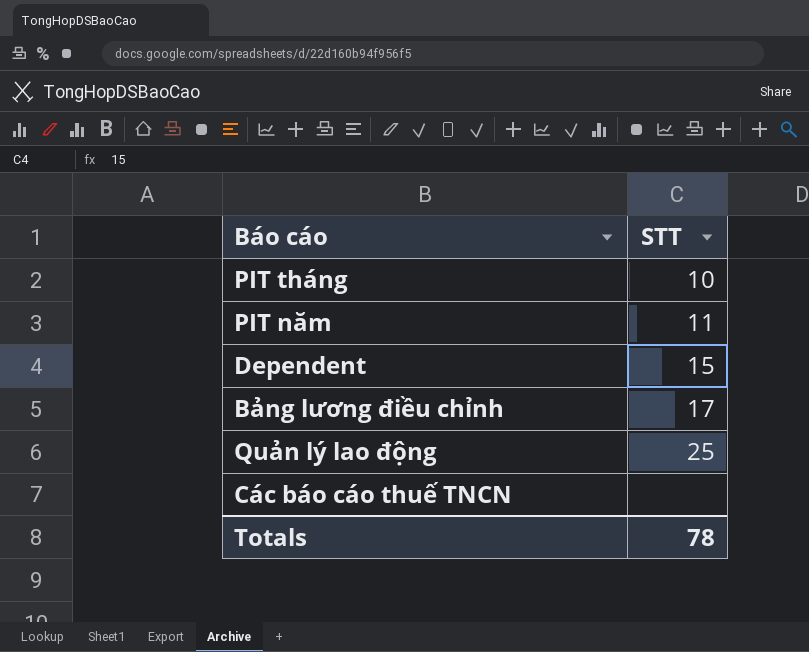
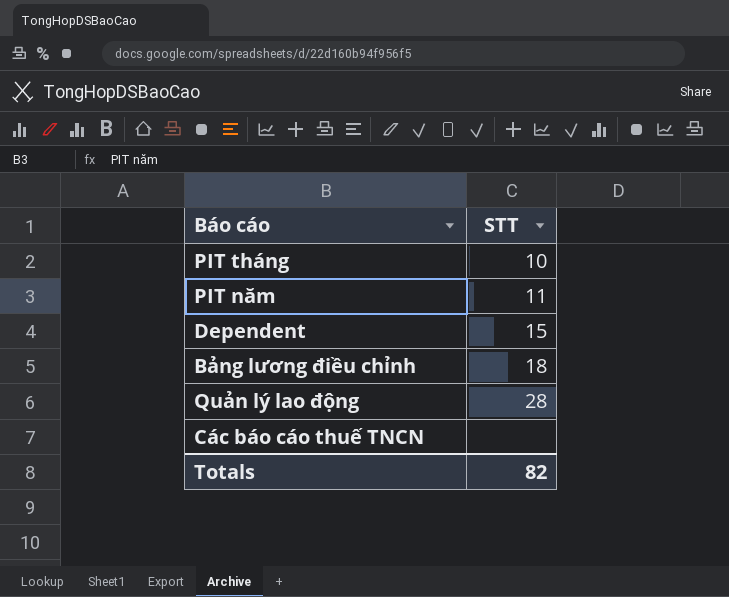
Bảng lương điều chỉnh | STT: 17 -> 18
Quản lý lao động | STT: 25 -> 28
Totals | STT: 78 -> 82

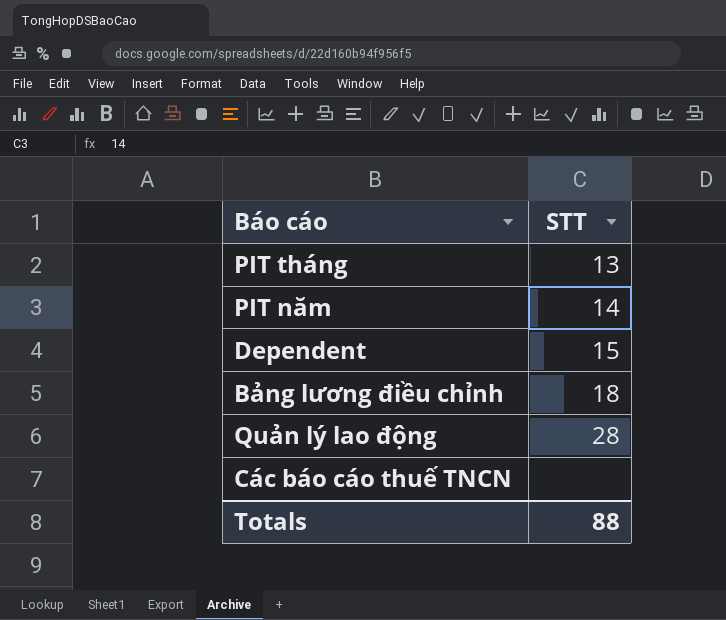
PIT tháng | STT: 10 -> 13
PIT năm | STT: 11 -> 14
Totals | STT: 82 -> 88

